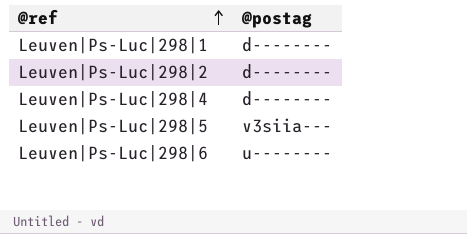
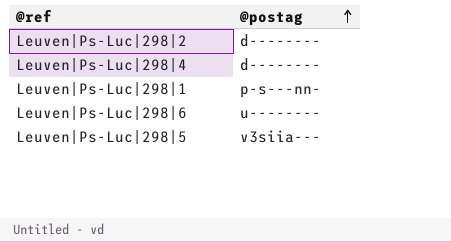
row order: @ref ascending -> @postag ascending
Leuven|Ps-Luc|298|1 | @postag: d-------- -> p-s---nn-

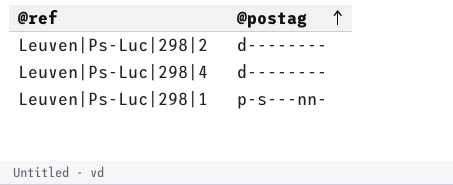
row Leuven|Ps-Luc|298|6: u-------- -> none
row Leuven|Ps-Luc|298|5: v3siia--- -> none

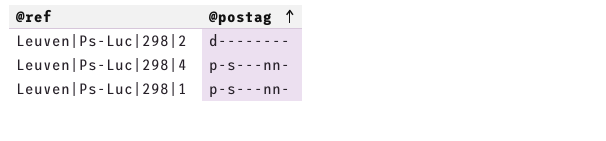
Leuven|Ps-Luc|298|4 | @postag: d-------- -> p-s---nn-

